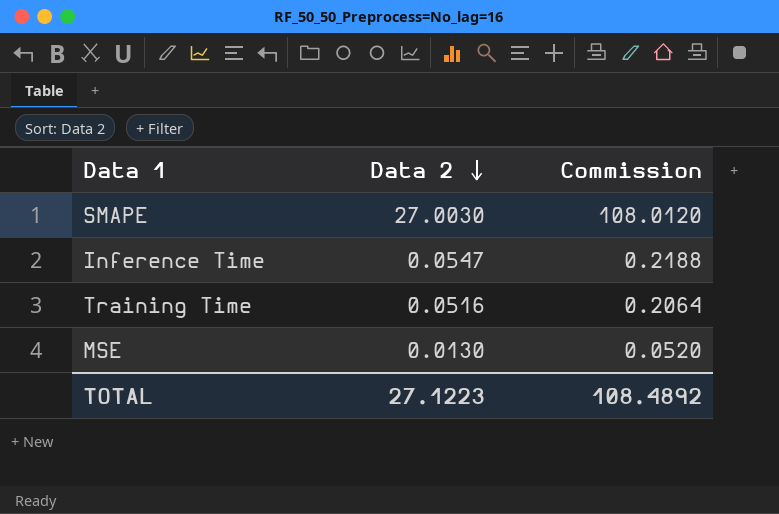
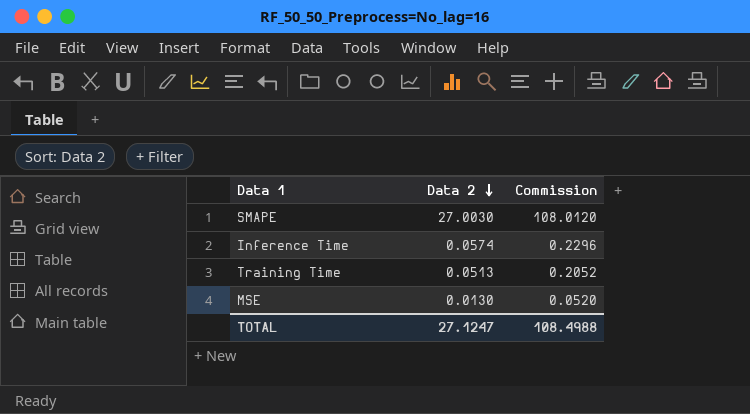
Inference Time | Data 2: 0.0547 -> 0.0574
Inference Time | Commission: 0.2188 -> 0.2296
Training Time | Data 2: 0.0516 -> 0.0513
Training Time | Commission: 0.2064 -> 0.2052
TOTAL | Data 2: 27.1223 -> 27.1247
TOTAL | Commission: 108.4892 -> 108.4988

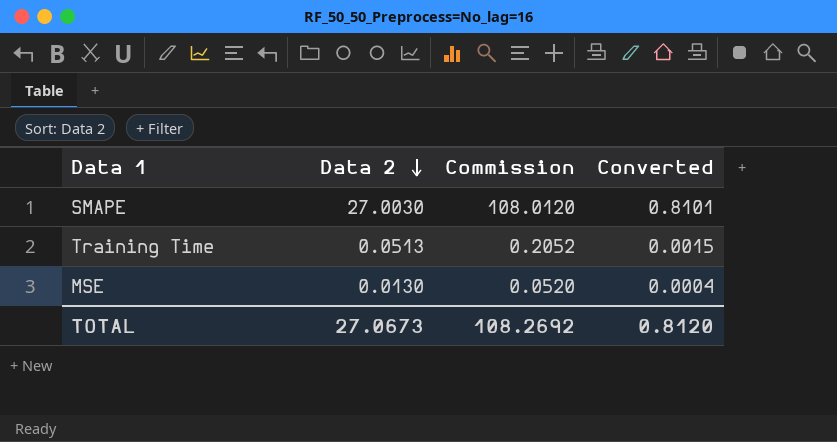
column Converted | formula: none -> [Data 2] * 0.03
row Inference Time: 0.0574 | 0.2296 -> none
TOTAL | Data 2: 27.1247 -> 27.0673
TOTAL | Commission: 108.4988 -> 108.2692

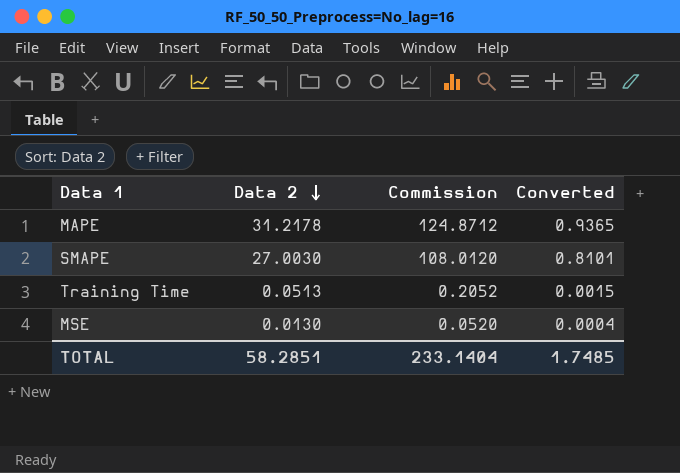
row MAPE: none -> 31.2178 | 124.8712 | 0.9365
TOTAL | Data 2: 27.0673 -> 58.2851
TOTAL | Commission: 108.2692 -> 233.1404
TOTAL | Converted: 0.8120 -> 1.7485

